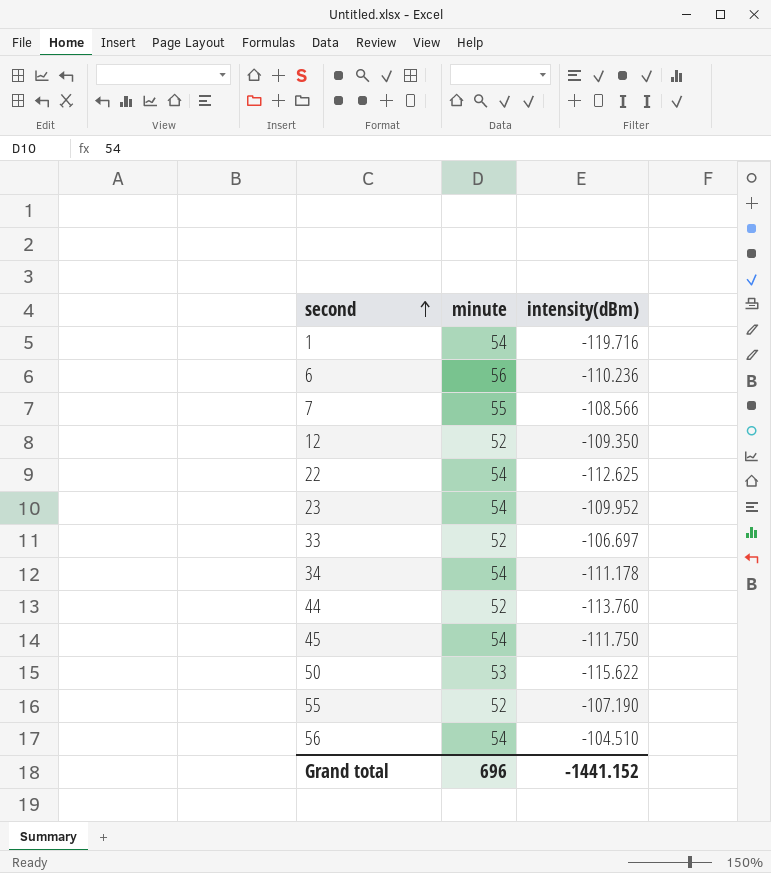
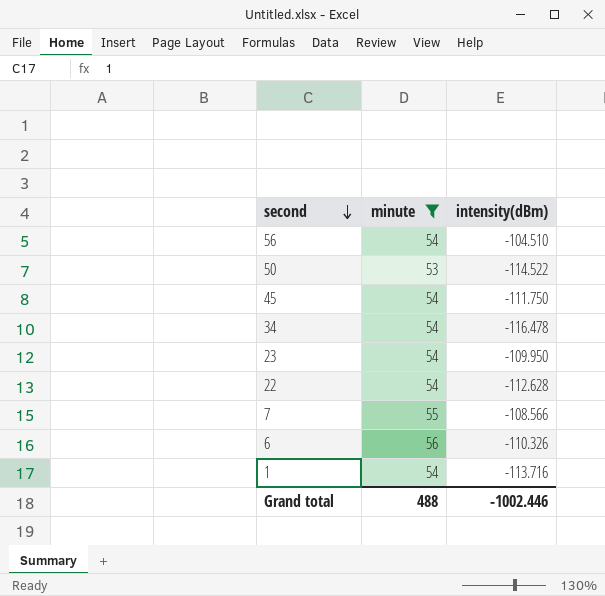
filter: none -> minute != 52
row order: second ascending -> second descending
50 | intensity(dBm): -115.622 -> -114.522
34 | intensity(dBm): -111.178 -> -116.478
23 | intensity(dBm): -109.952 -> -109.950
22 | intensity(dBm): -112.625 -> -112.628
6 | intensity(dBm): -110.236 -> -110.326
1 | intensity(dBm): -119.716 -> -113.716
Grand total | minute: 696 -> 488
Grand total | intensity(dBm): -1441.152 -> -1002.446

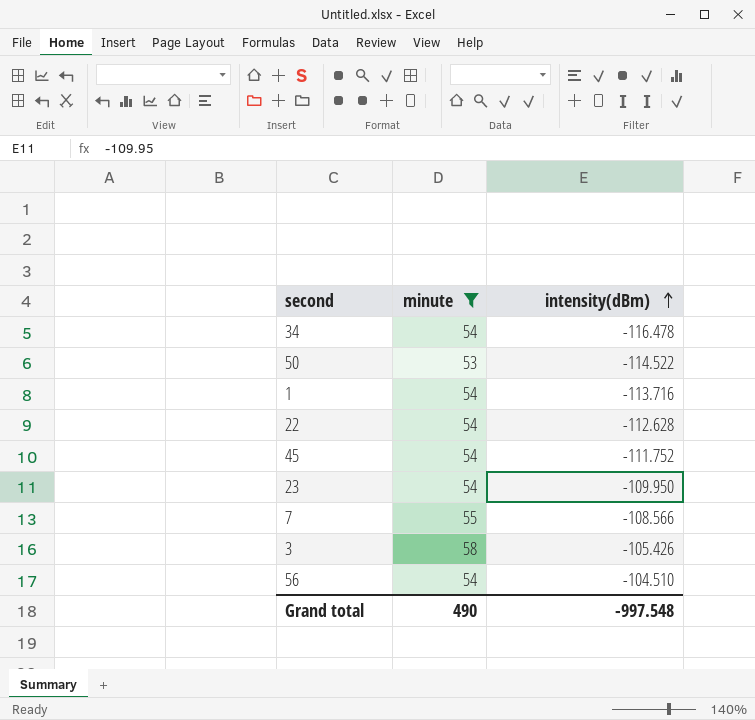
row order: second descending -> intensity(dBm) ascending
row 6: 56 | -110.326 -> none
45 | intensity(dBm): -111.750 -> -111.752
row 3: none -> 58 | -105.426
Grand total | minute: 488 -> 490
Grand total | intensity(dBm): -1002.446 -> -997.548

